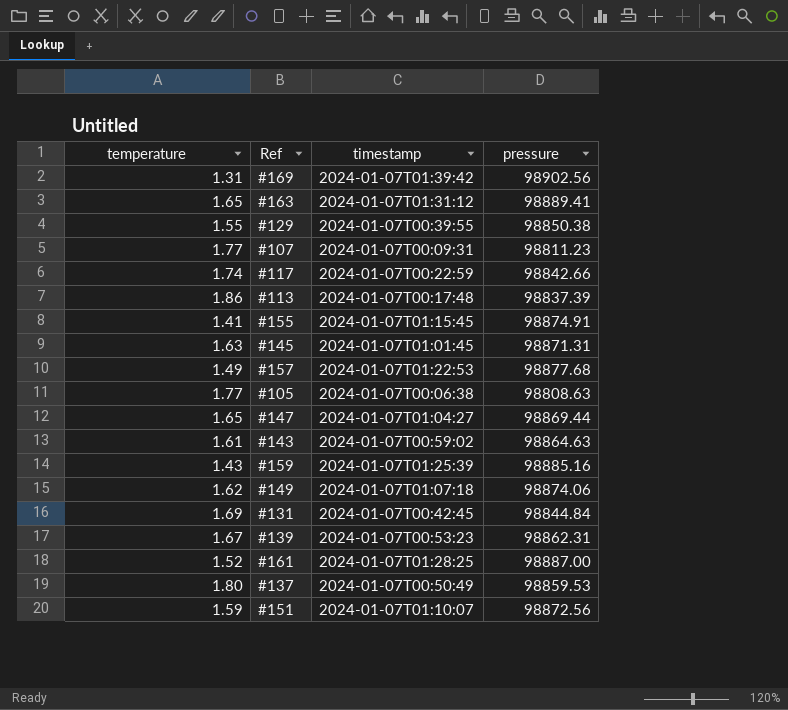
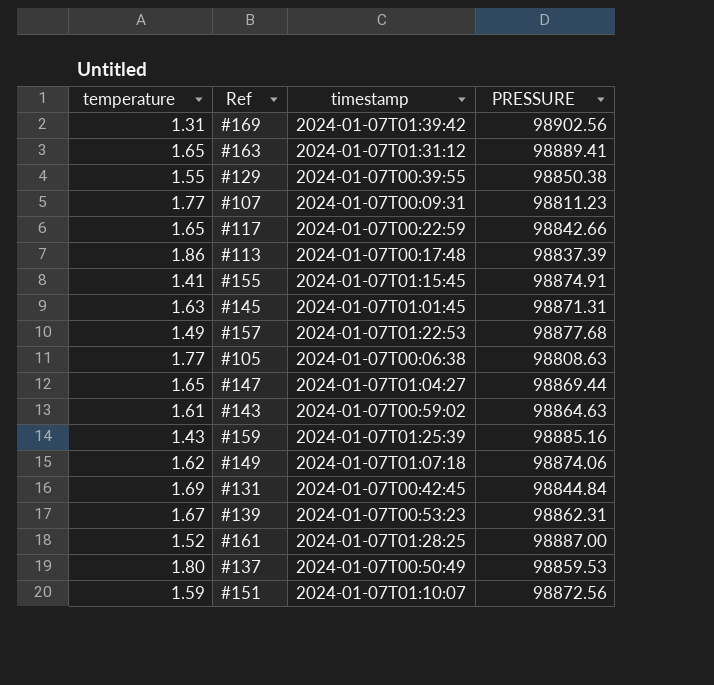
column name: pressure -> PRESSURE
#117 | temperature: 1.74 -> 1.65

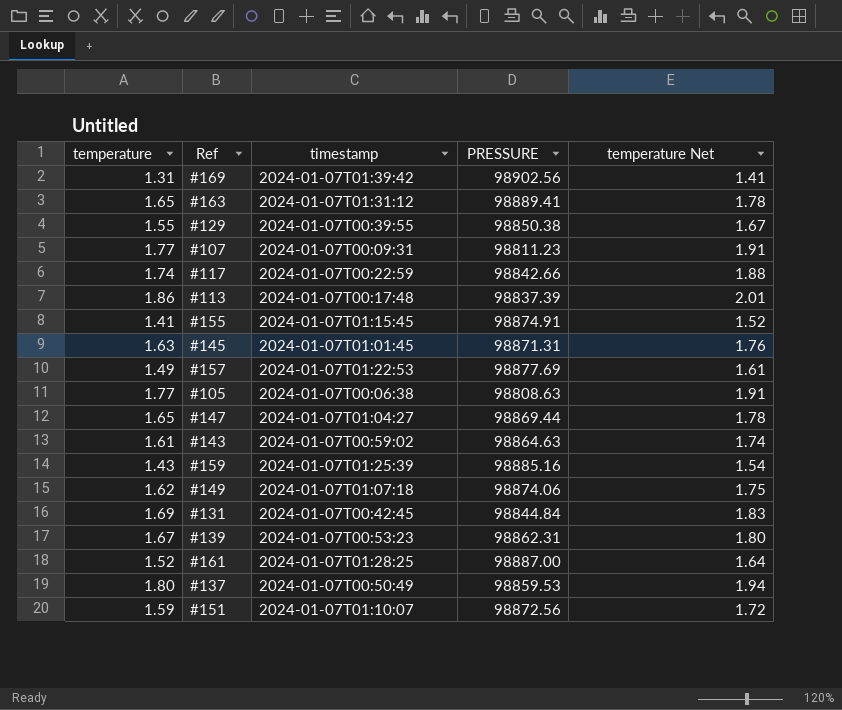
column temperature Net | formula: none -> [temperature] * 1.08
#117 | temperature: 1.65 -> 1.74
#157 | PRESSURE: 98877.68 -> 98877.69

